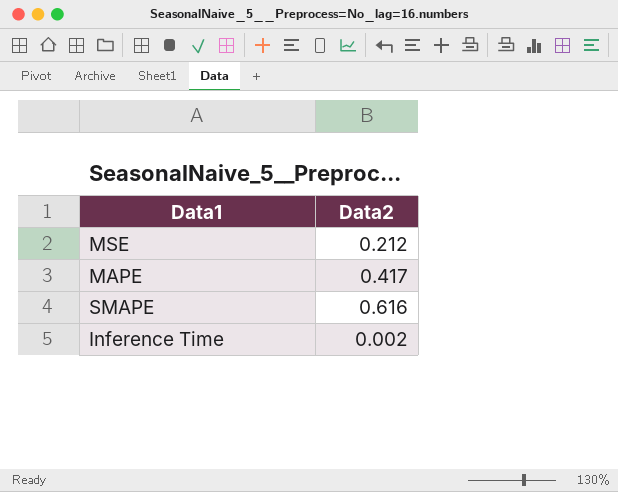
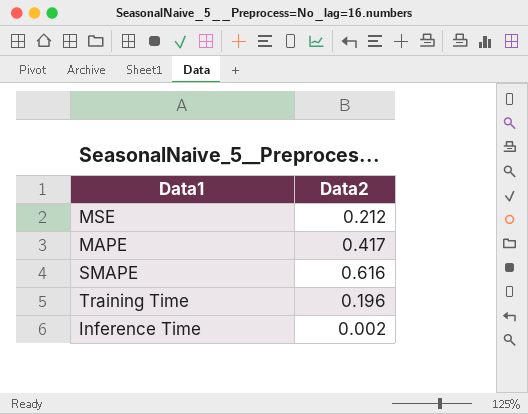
row Training Time: none -> 0.196

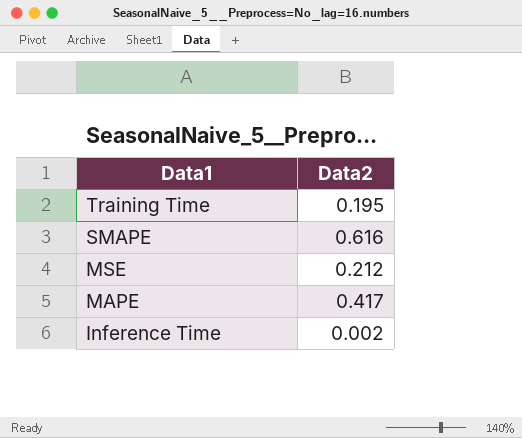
row order: none -> Data1 descending
Training Time | Data2: 0.196 -> 0.195

